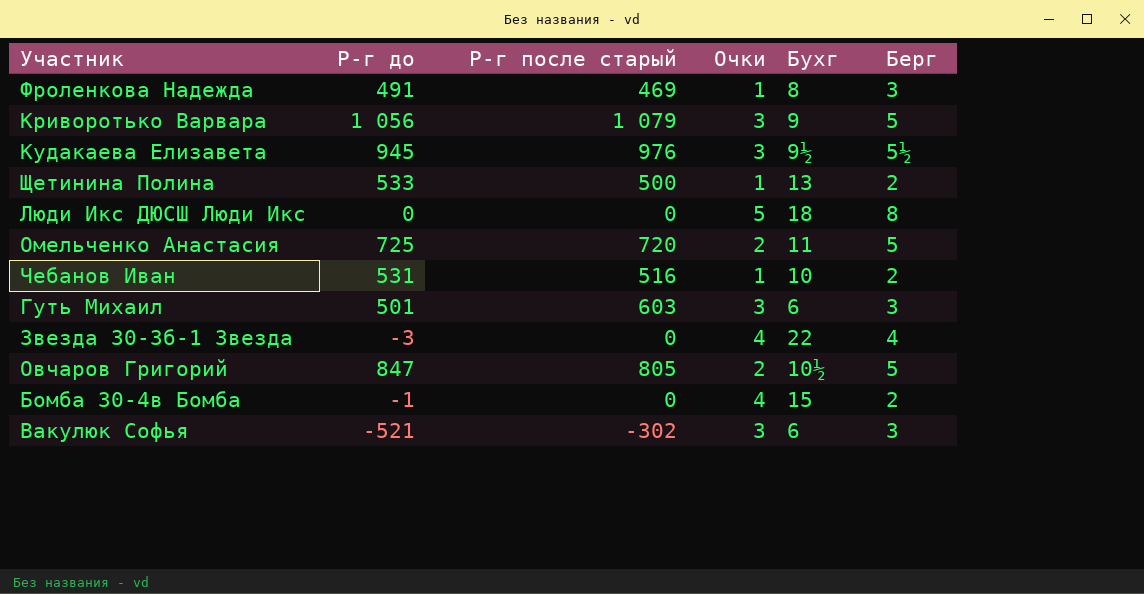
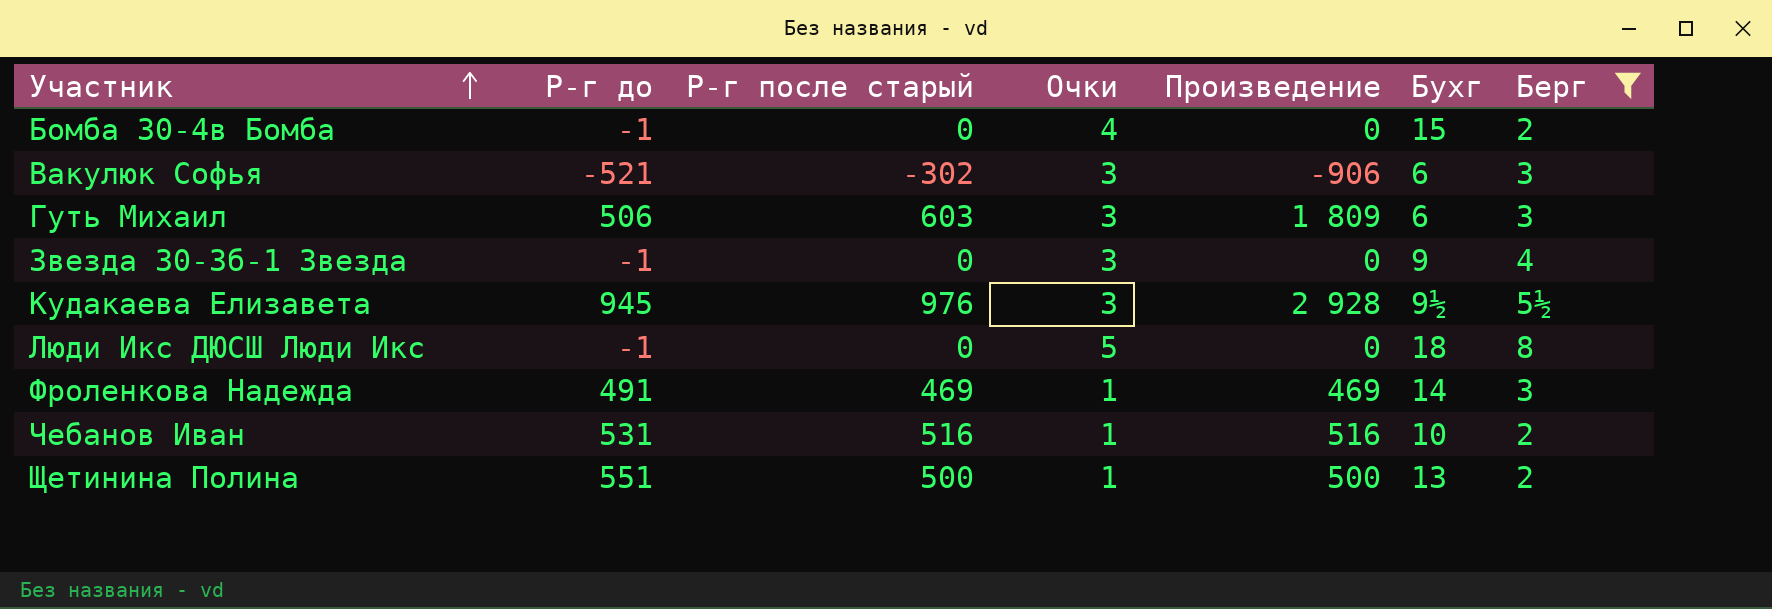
filter: none -> Берг != 5
row order: none -> Участник ascending
column Произведение | formula: none -> [Р-г после старый] * [Очки]
Гуть Михаил | Р-г до: 501 -> 506
Звезда 30-3б-1 Звезда | Р-г до: -3 -> -1
Звезда 30-3б-1 Звезда | Очки: 4 -> 3
Звезда 30-3б-1 Звезда | Бухг: 22 -> 9
Люди Икс ДЮСШ Люди Икс | Р-г до: 0 -> -1
Фроленкова Надежда | Бухг: 8 -> 14
Щетинина Полина | Р-г до: 533 -> 551

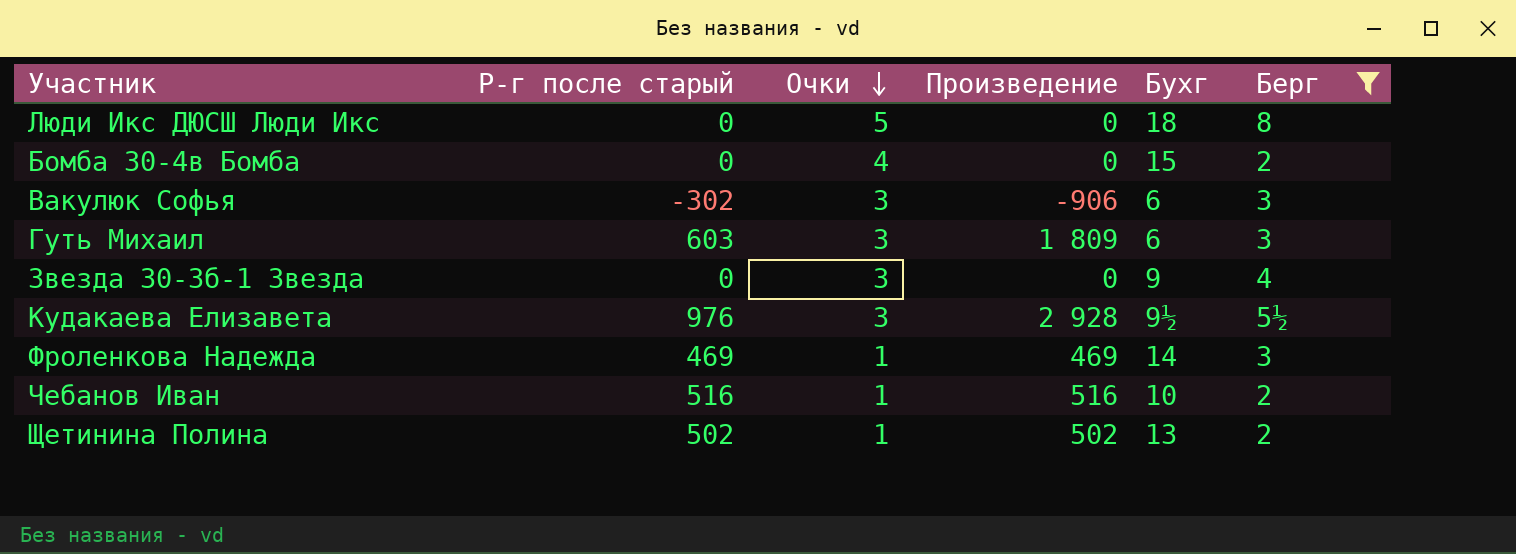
row order: Участник ascending -> Очки descending
column Р-г до | position: 2 -> none
Щетинина Полина | Р-г после старый: 500 -> 502
Щетинина Полина | Произведение: 500 -> 502

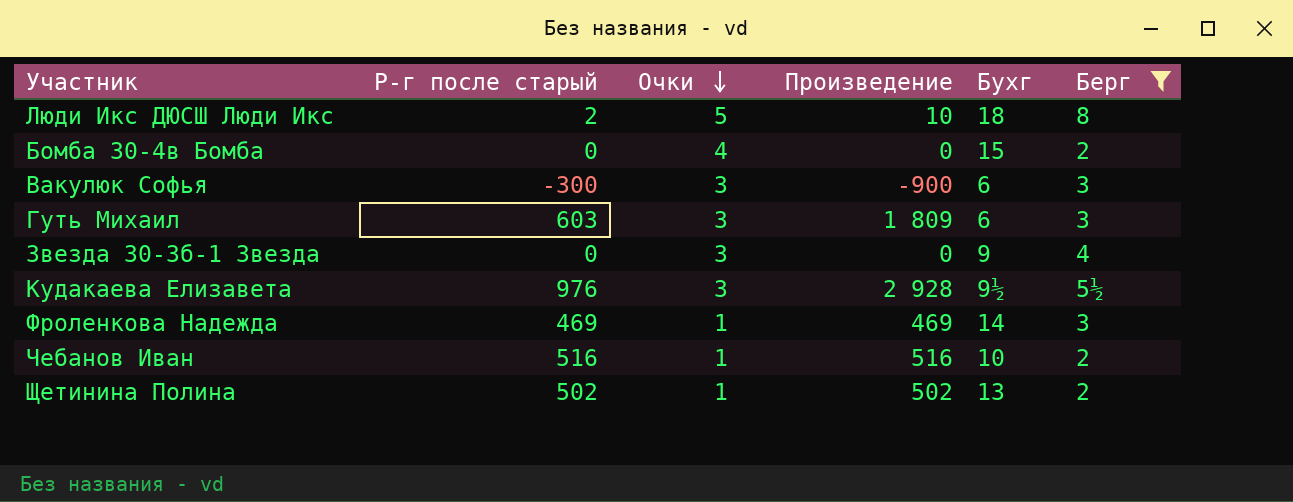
Люди Икс ДЮСШ Люди Икс | Р-г после старый: 0 -> 2
Люди Икс ДЮСШ Люди Икс | Произведение: 0 -> 10
Вакулюк Софья | Р-г после старый: -302 -> -300
Вакулюк Софья | Произведение: -906 -> -900

